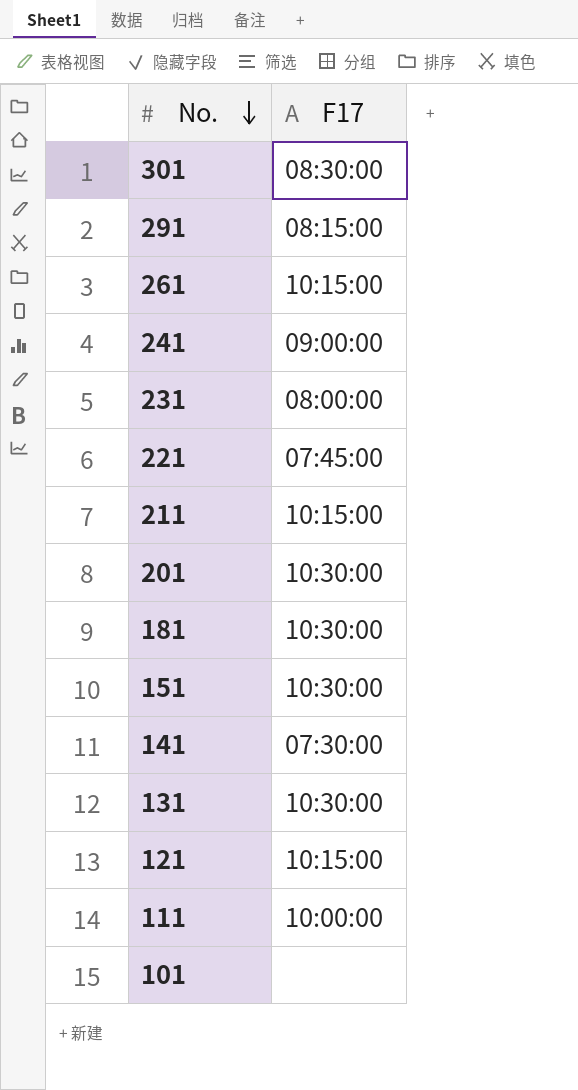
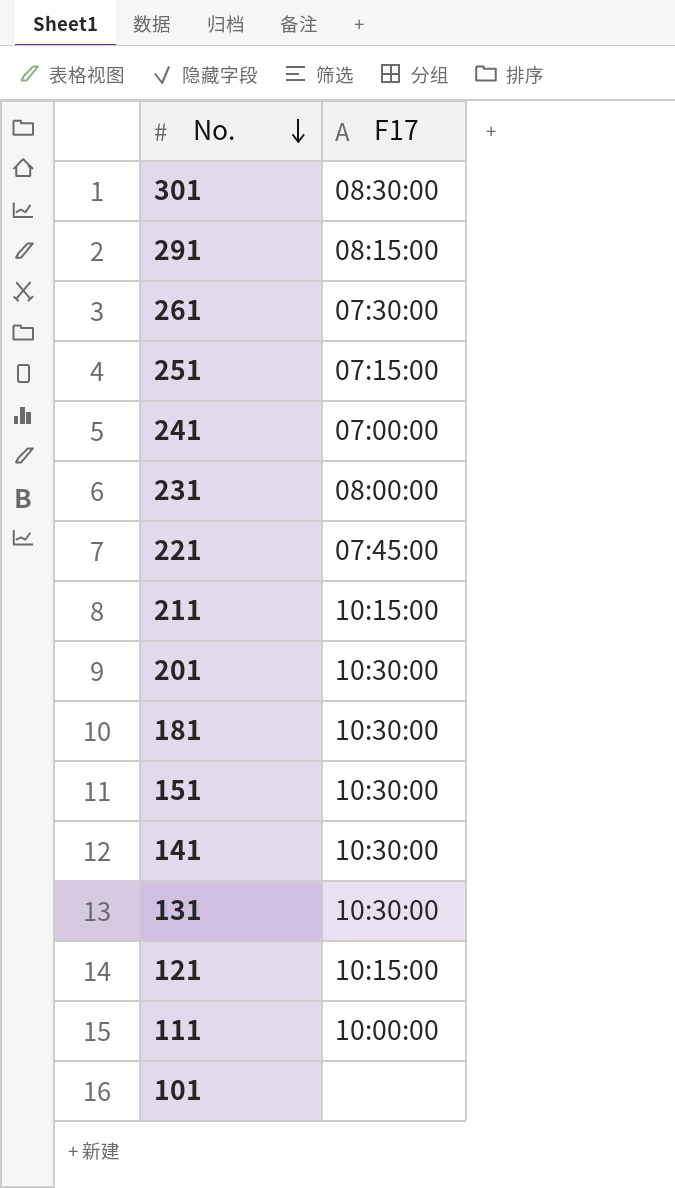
261 | F17: 10:15:00 -> 07:30:00
row 251: none -> 07:15:00
241 | F17: 09:00:00 -> 07:00:00
141 | F17: 07:30:00 -> 10:30:00

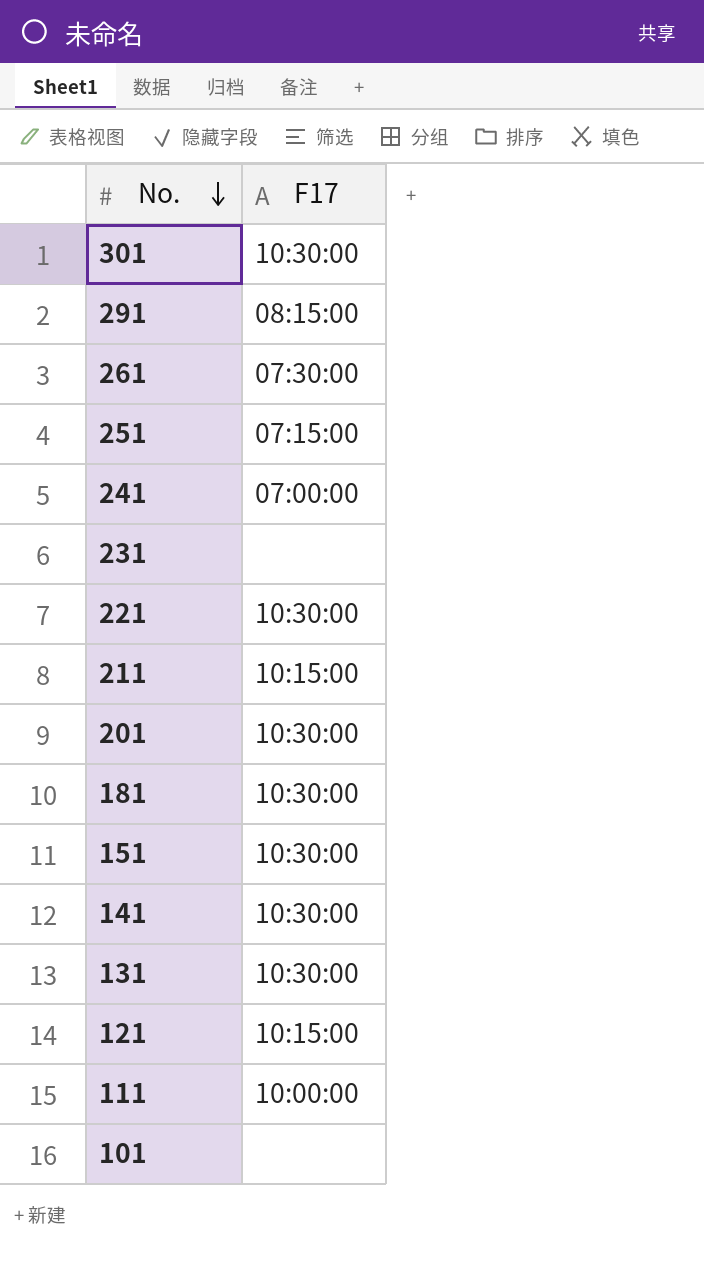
301 | F17: 08:30:00 -> 10:30:00
231 | F17: 08:00:00 -> none
221 | F17: 07:45:00 -> 10:30:00

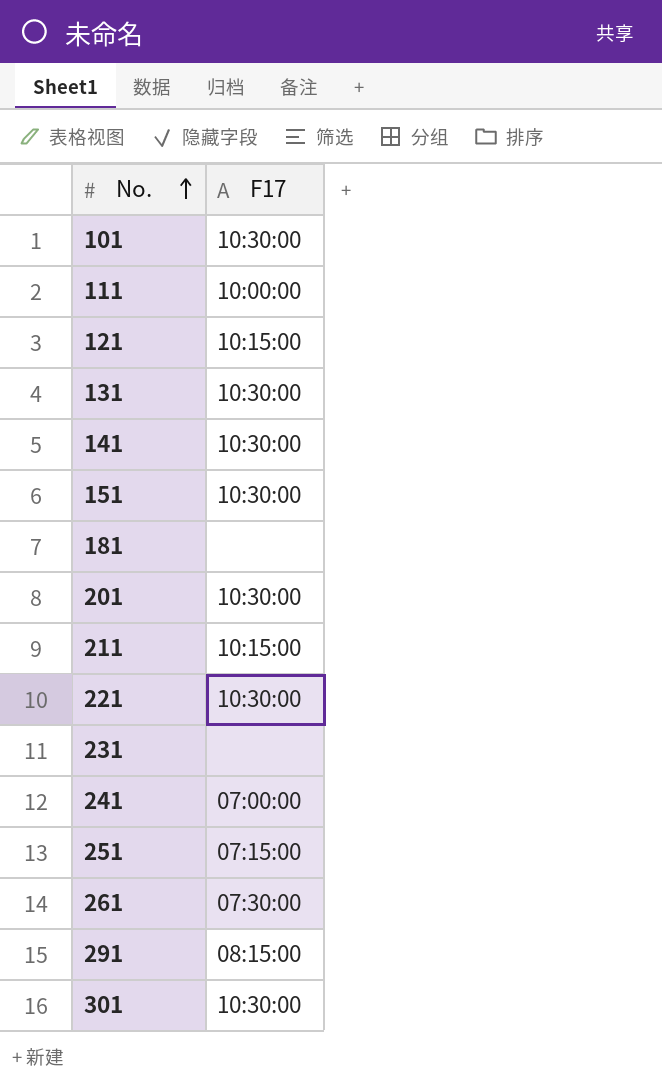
row order: No. descending -> No. ascending
101 | F17: none -> 10:30:00
181 | F17: 10:30:00 -> none

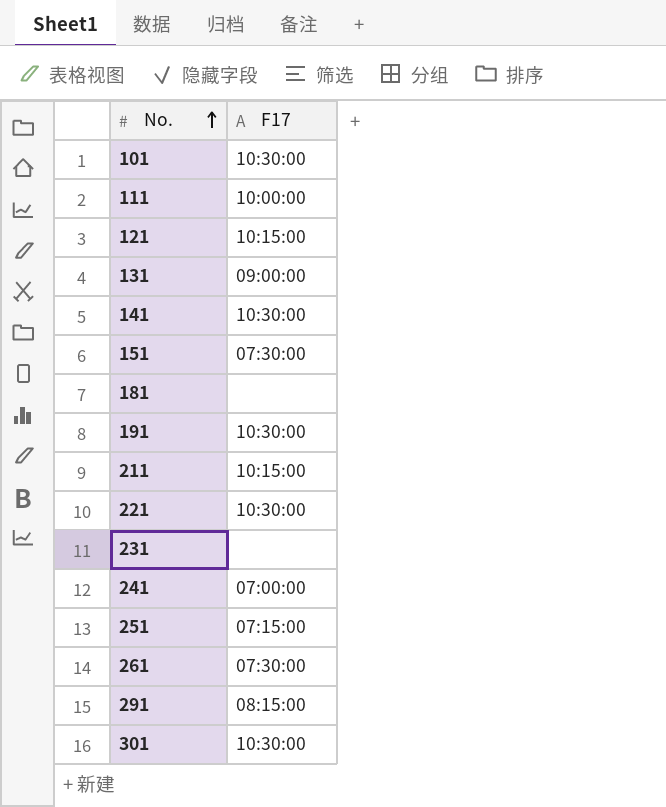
row 201: 10:30:00 -> none
131 | F17: 10:30:00 -> 09:00:00
151 | F17: 10:30:00 -> 07:30:00
row 191: none -> 10:30:00

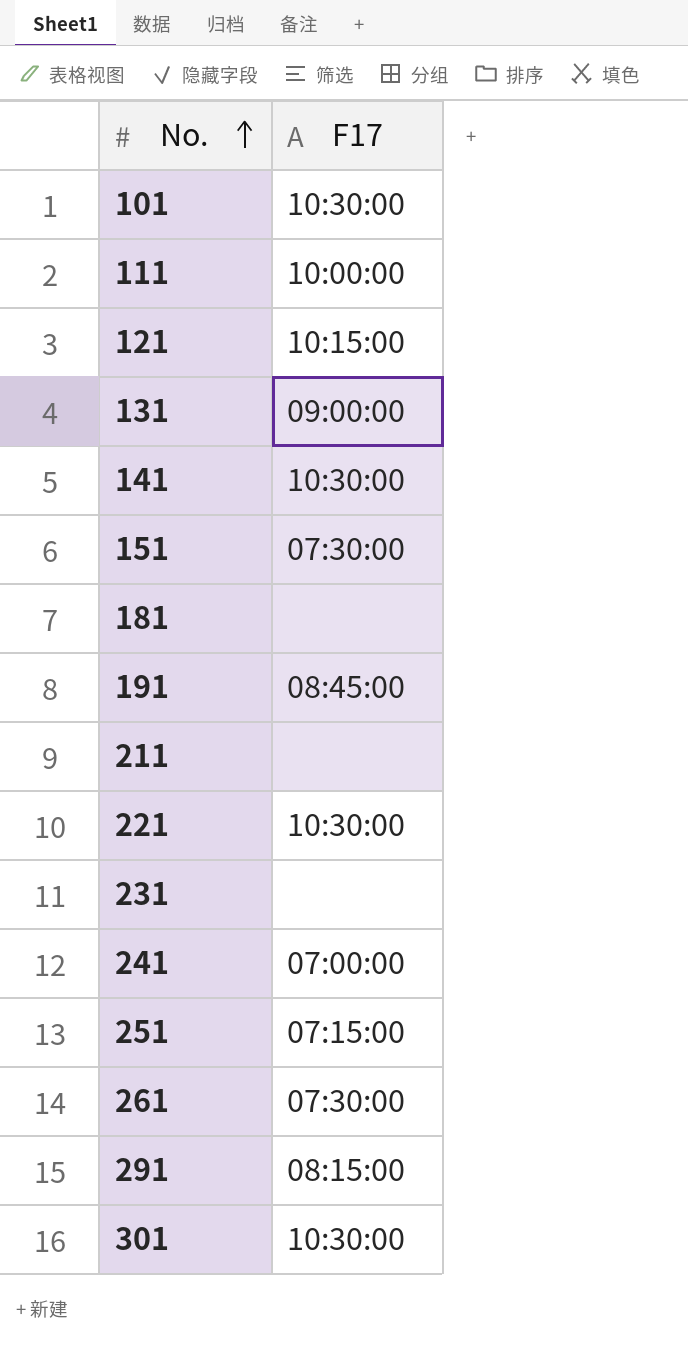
191 | F17: 10:30:00 -> 08:45:00
211 | F17: 10:15:00 -> none

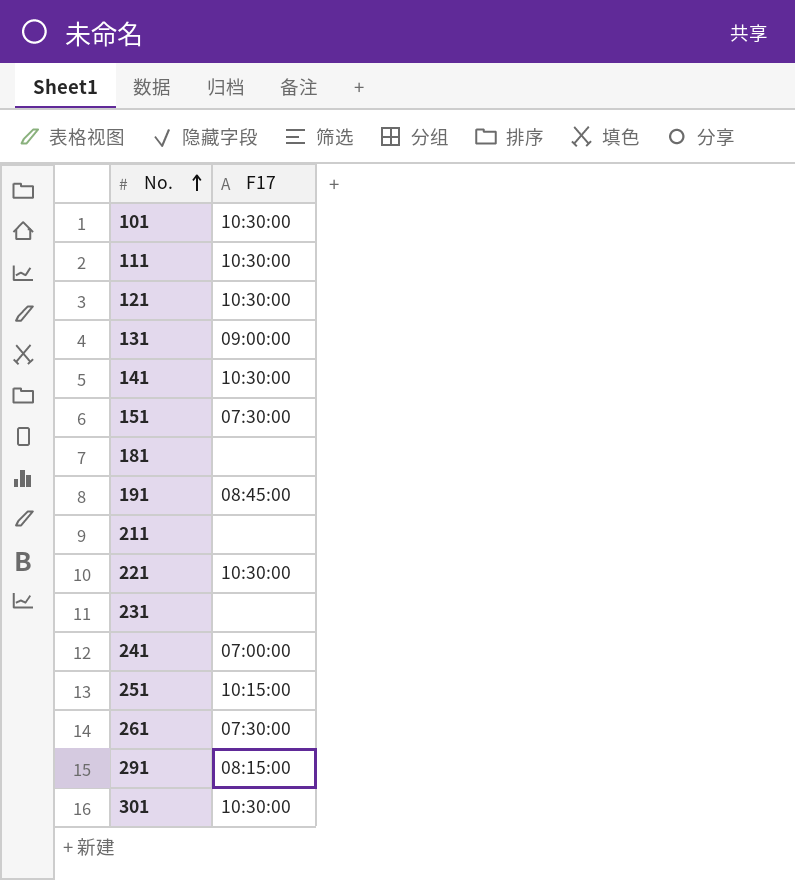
111 | F17: 10:00:00 -> 10:30:00
121 | F17: 10:15:00 -> 10:30:00
251 | F17: 07:15:00 -> 10:15:00

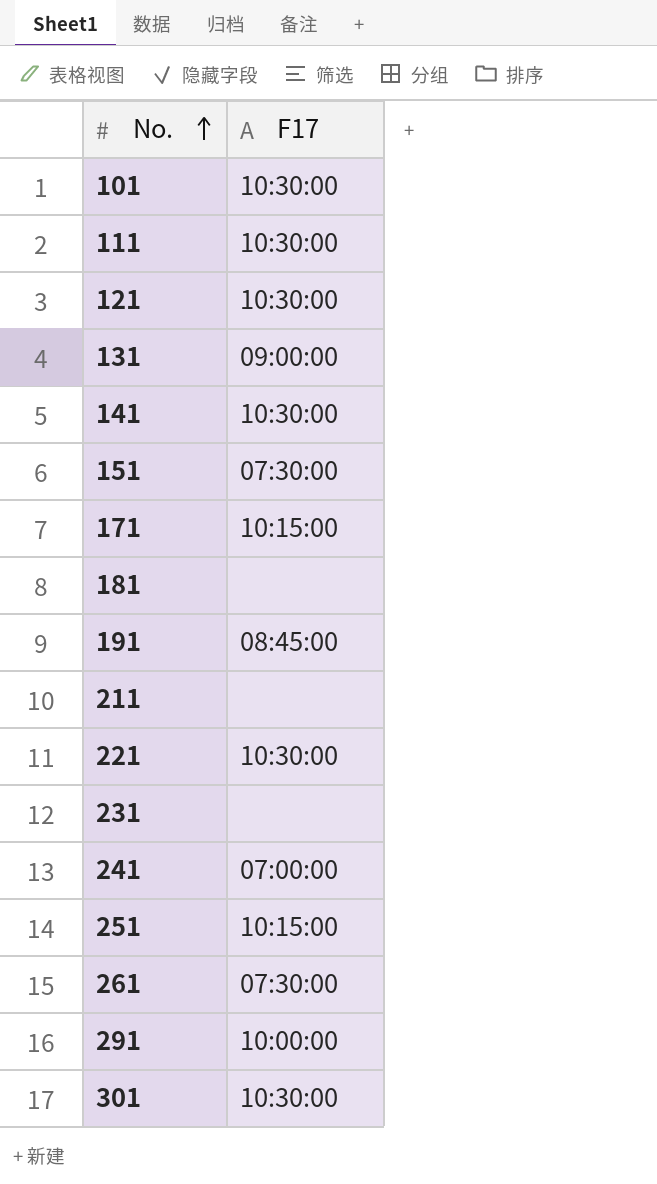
row 171: none -> 10:15:00
291 | F17: 08:15:00 -> 10:00:00

